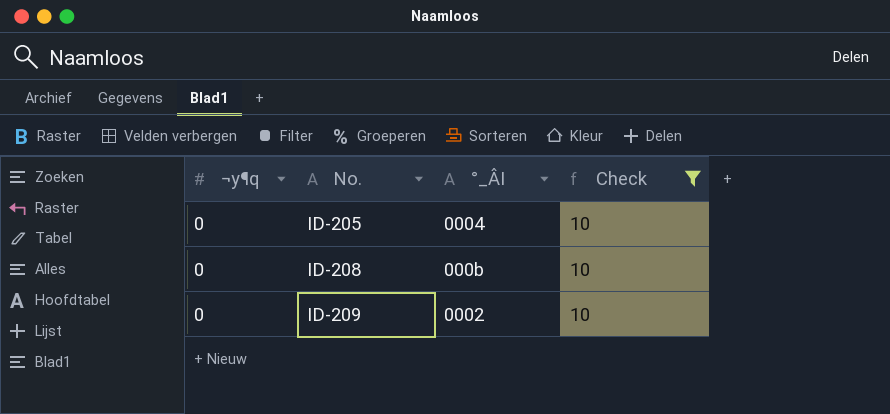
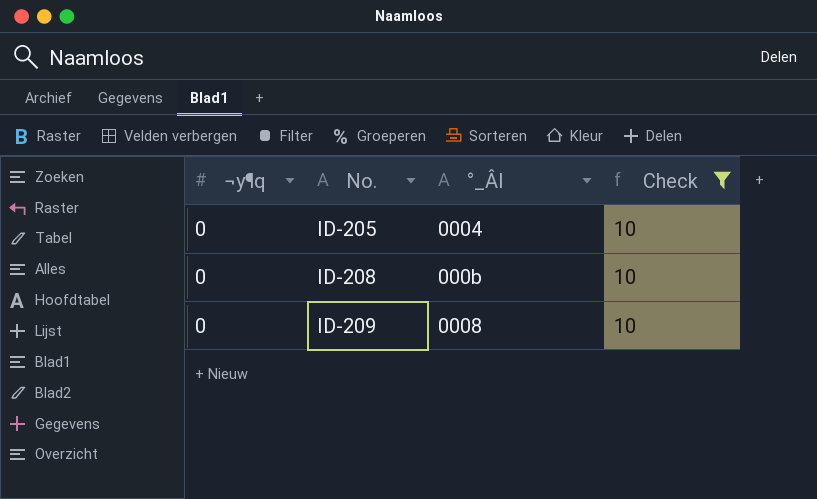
ID-209 | °_ÂI: 0002 -> 0008

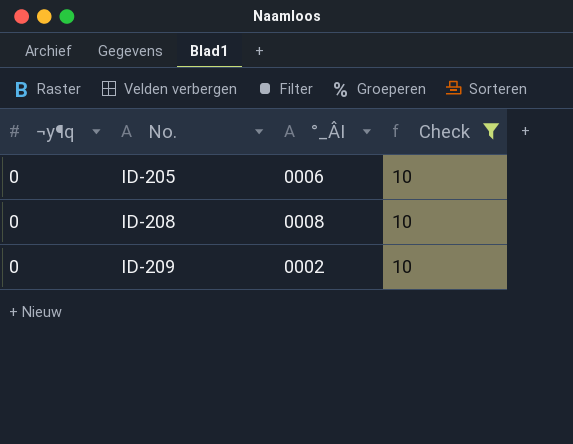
ID-205 | °_ÂI: 0004 -> 0006
ID-208 | °_ÂI: 000b -> 0008
ID-209 | °_ÂI: 0008 -> 0002

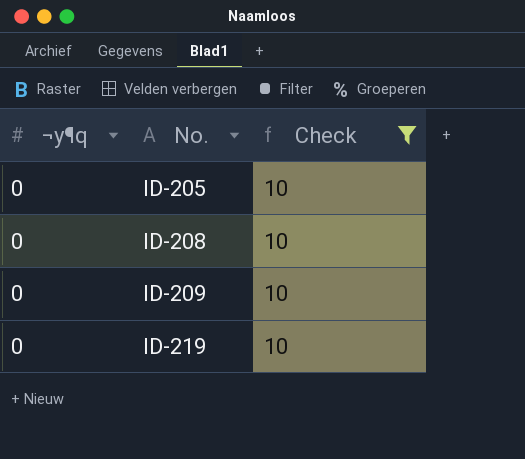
column °_ÂI | position: 3 -> none
row ID-219: none -> 0 | 10

